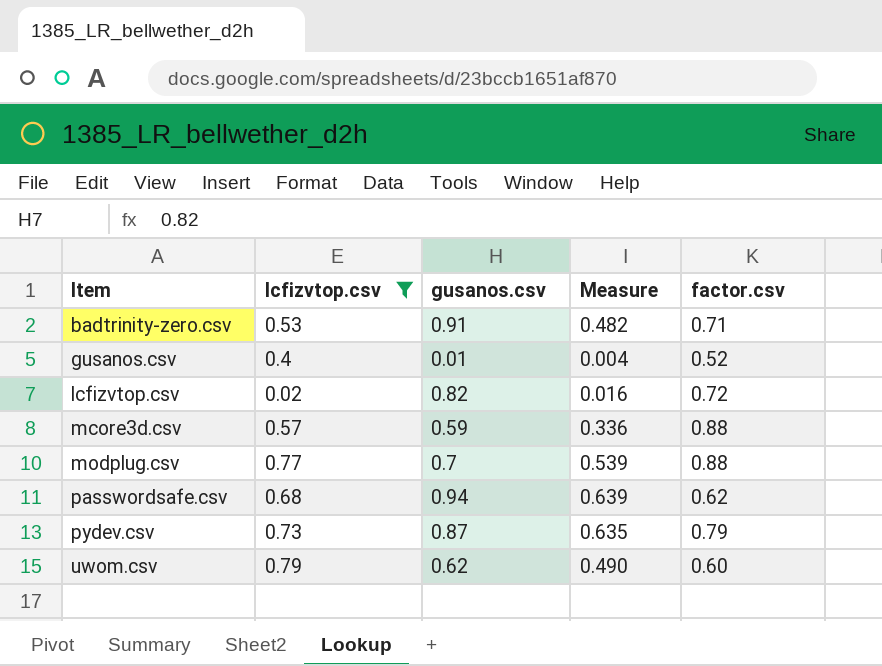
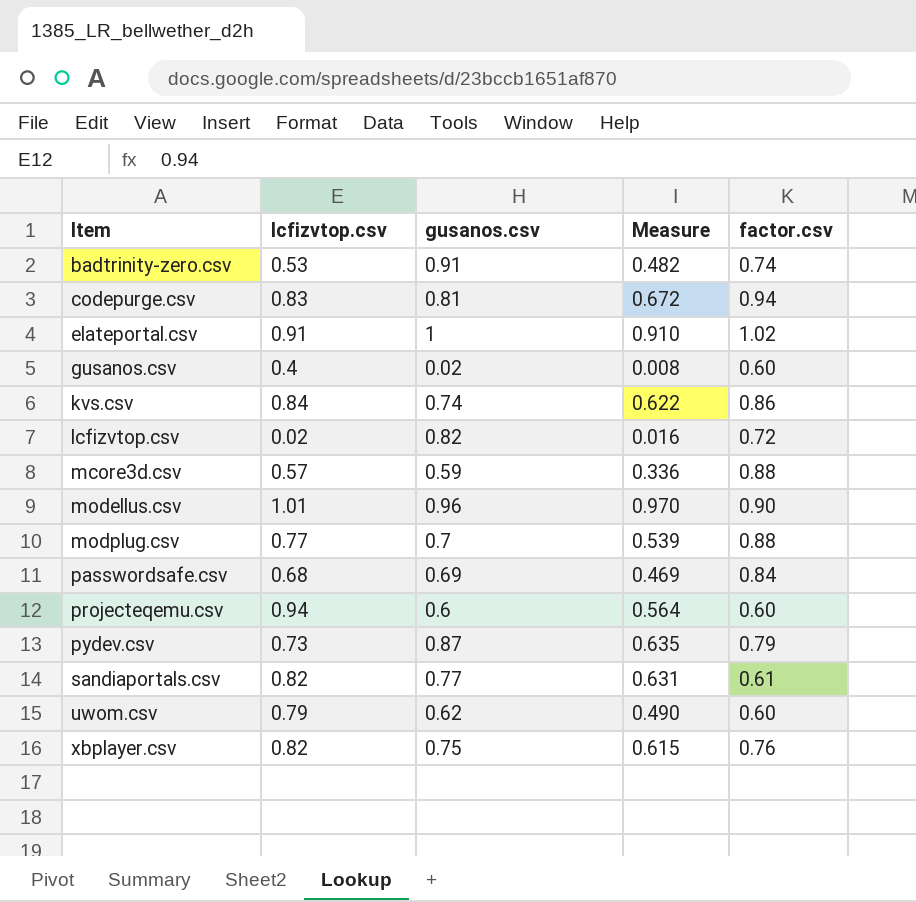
filter: lcfizvtop.csv <= 0.79 -> none
badtrinity-zero.csv | factor.csv: 0.71 -> 0.74
gusanos.csv | gusanos.csv: 0.01 -> 0.02
gusanos.csv | Measure: 0.004 -> 0.008
gusanos.csv | factor.csv: 0.52 -> 0.60
passwordsafe.csv | gusanos.csv: 0.94 -> 0.69
passwordsafe.csv | Measure: 0.639 -> 0.469
passwordsafe.csv | factor.csv: 0.62 -> 0.84

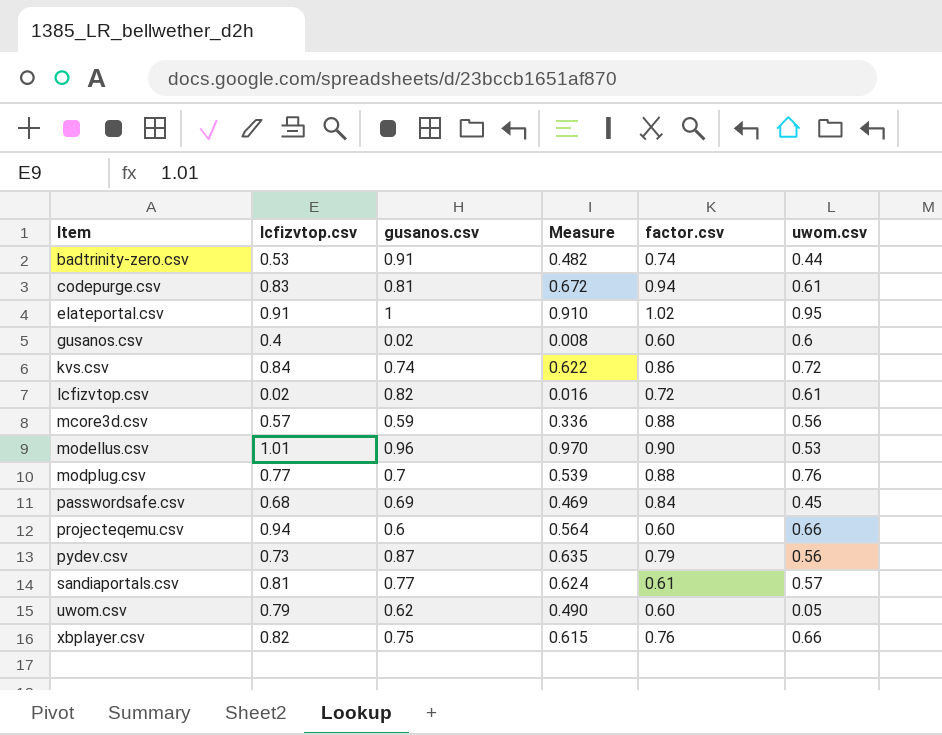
column uwom.csv | position: none -> 6
sandiaportals.csv | lcfizvtop.csv: 0.82 -> 0.81
sandiaportals.csv | Measure: 0.631 -> 0.624

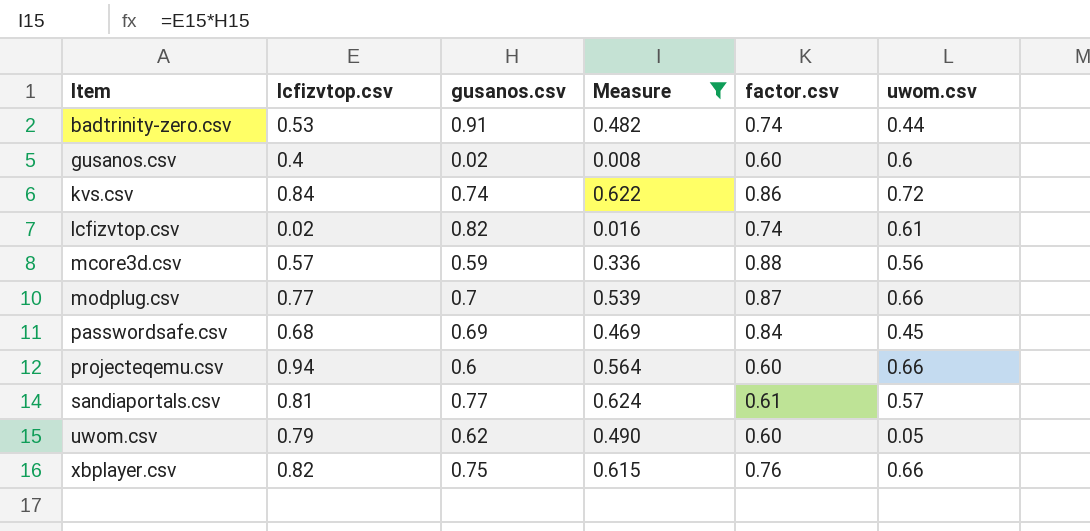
filter: none -> Measure <= 0.624
lcfizvtop.csv | factor.csv: 0.72 -> 0.74
modplug.csv | factor.csv: 0.88 -> 0.87
modplug.csv | uwom.csv: 0.76 -> 0.66

